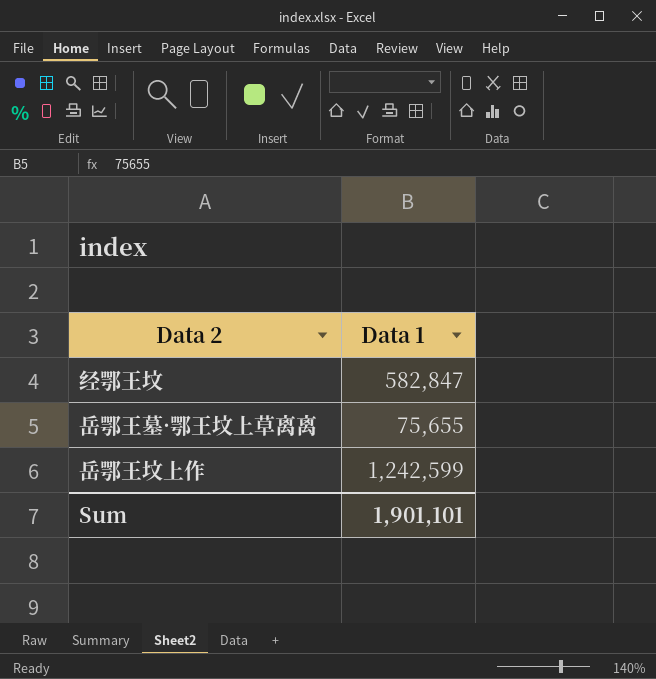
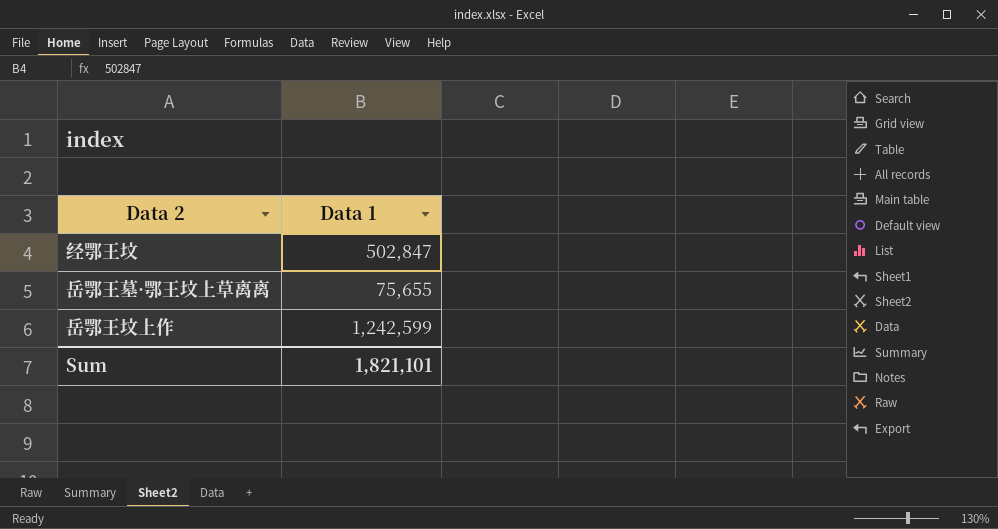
经鄂王坟 | Data 1: 582,847 -> 502,847
Sum | Data 1: 1,901,101 -> 1,821,101

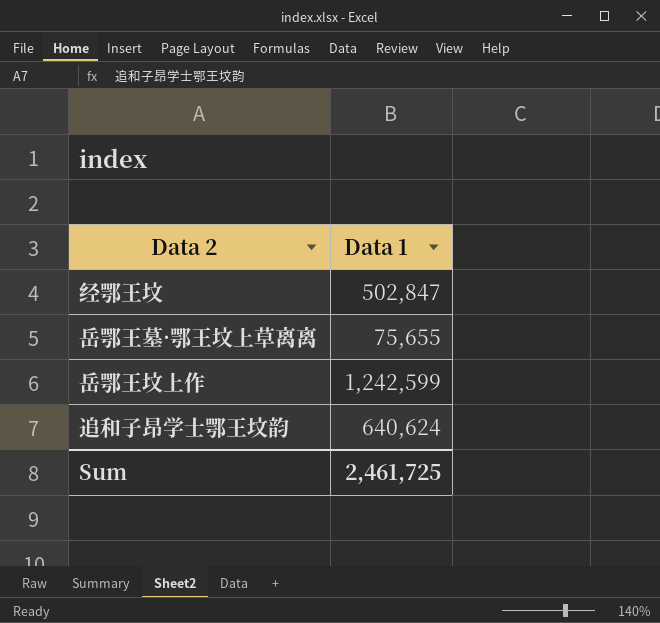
row 追和子昂学士鄂王坟韵: none -> 640,624
Sum | Data 1: 1,821,101 -> 2,461,725

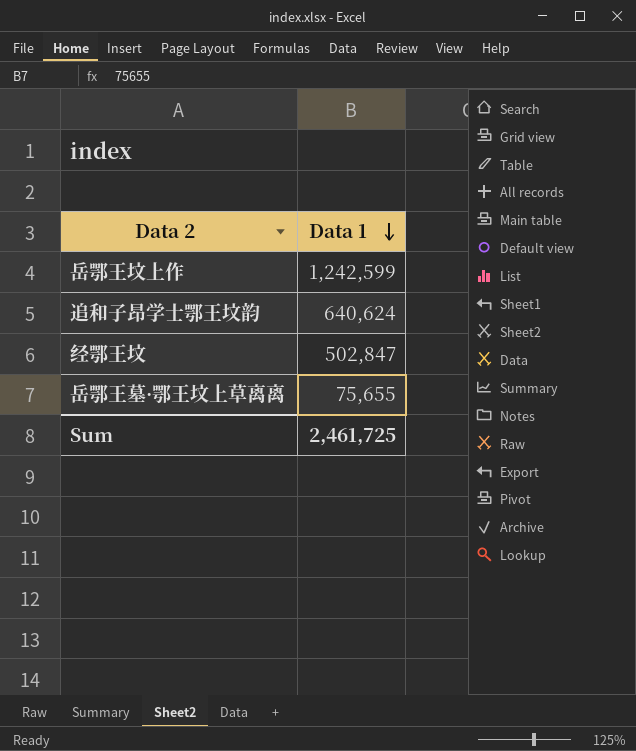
row order: none -> Data 1 descending

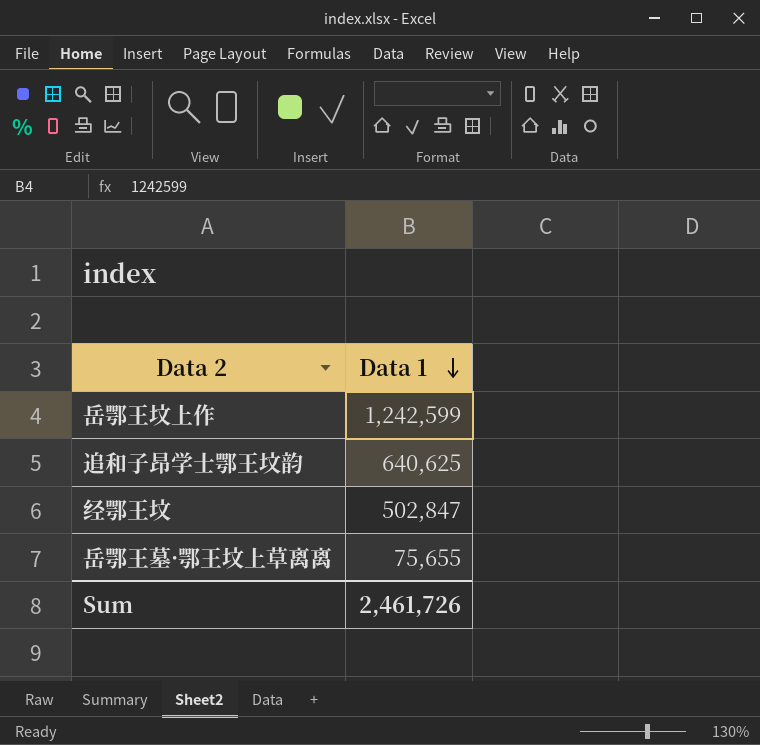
追和子昂学士鄂王坟韵 | Data 1: 640,624 -> 640,625
Sum | Data 1: 2,461,725 -> 2,461,726

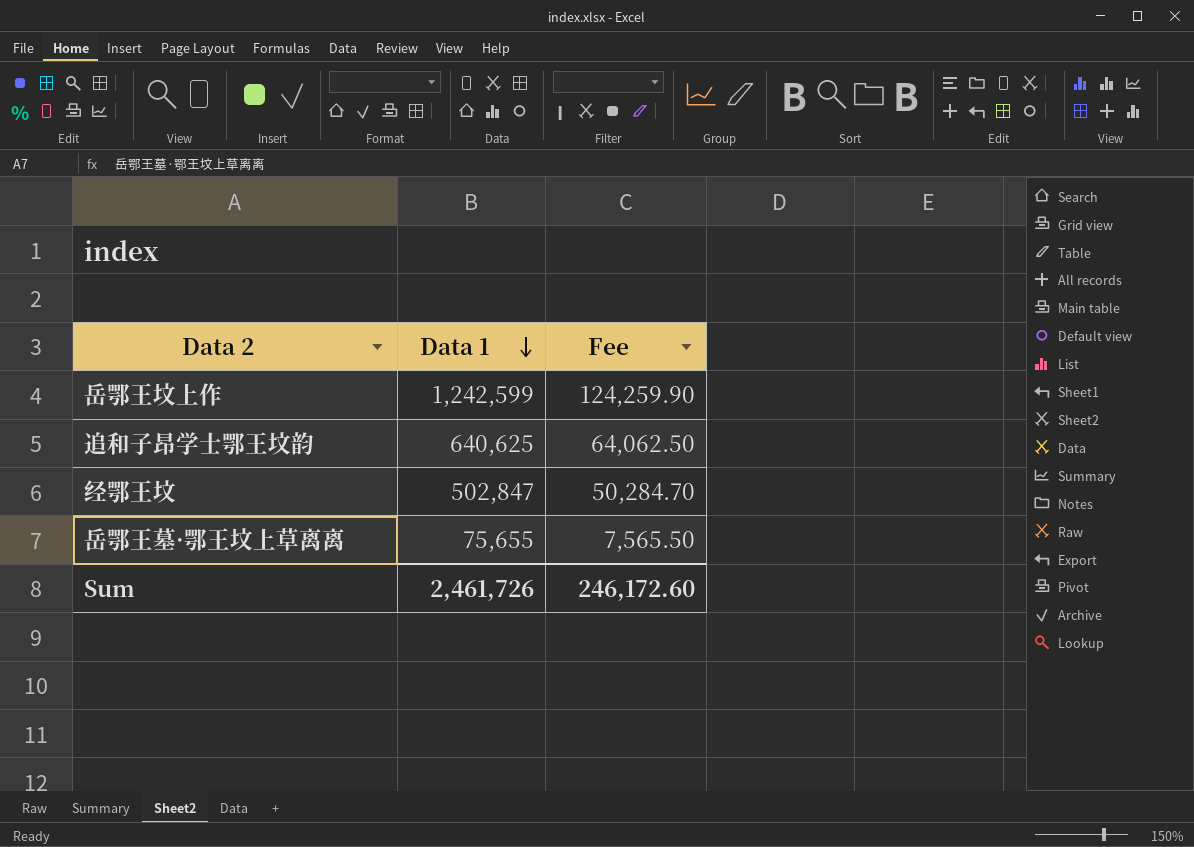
column Fee | formula: none -> [Data 1] * 0.1

